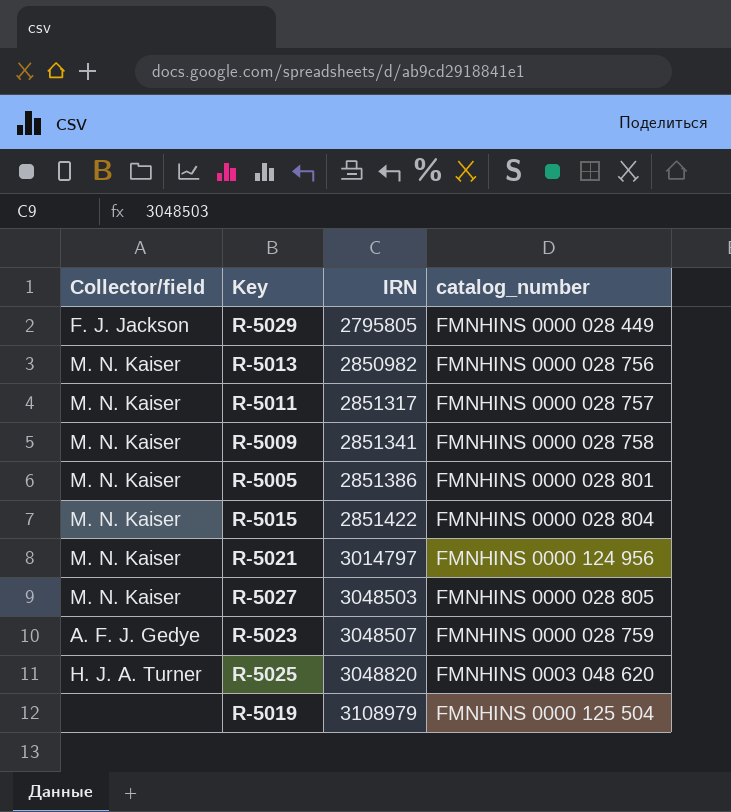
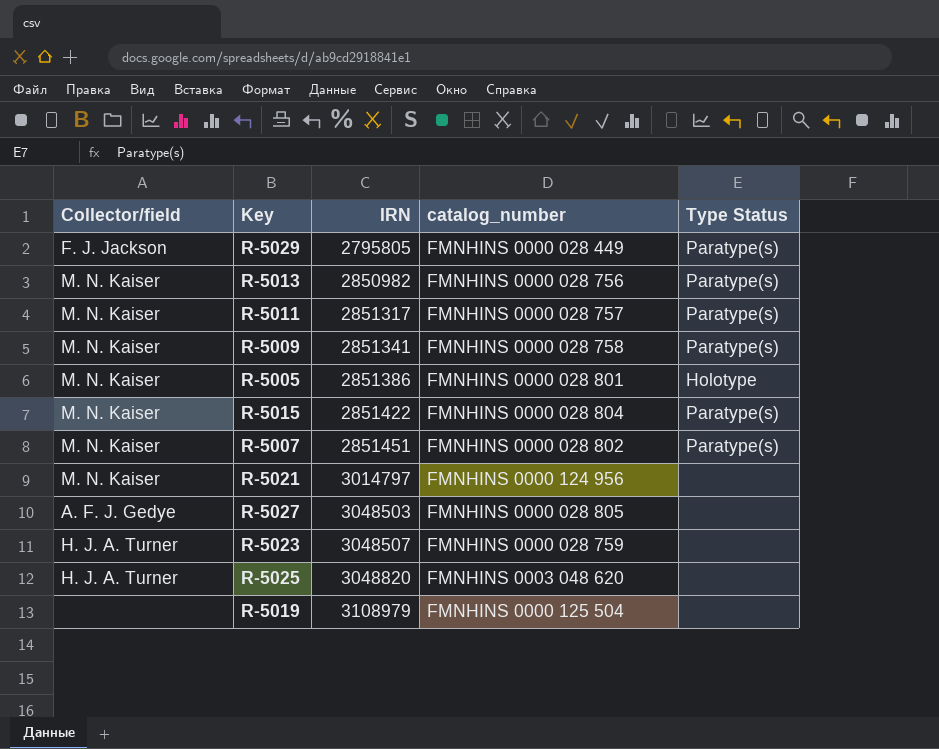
column Type Status | position: none -> 5
row R-5007: none -> M. N. Kaiser | 2851451 | FMNHINS 0000 028 802 | Paratype(s)
R-5027 | Collector/field: M. N. Kaiser -> A. F. J. Gedye
R-5023 | Collector/field: A. F. J. Gedye -> H. J. A. Turner

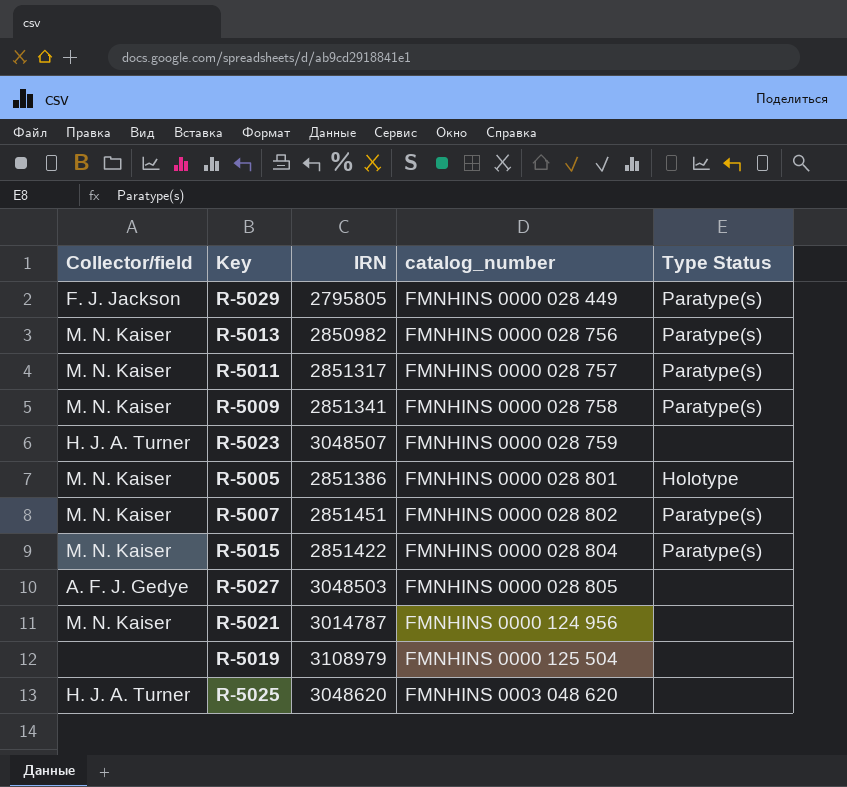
row order: IRN ascending -> catalog_number ascending
R-5021 | IRN: 3014797 -> 3014787
R-5025 | IRN: 3048820 -> 3048620

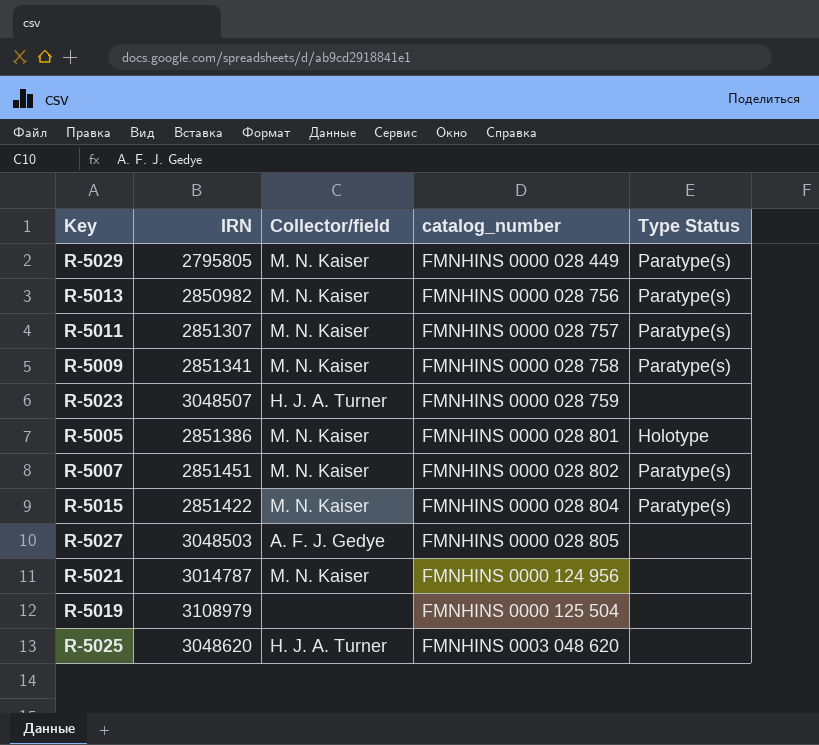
column Collector/field | position: 1 -> 3
R-5029 | Collector/field: F. J. Jackson -> M. N. Kaiser
R-5011 | IRN: 2851317 -> 2851307

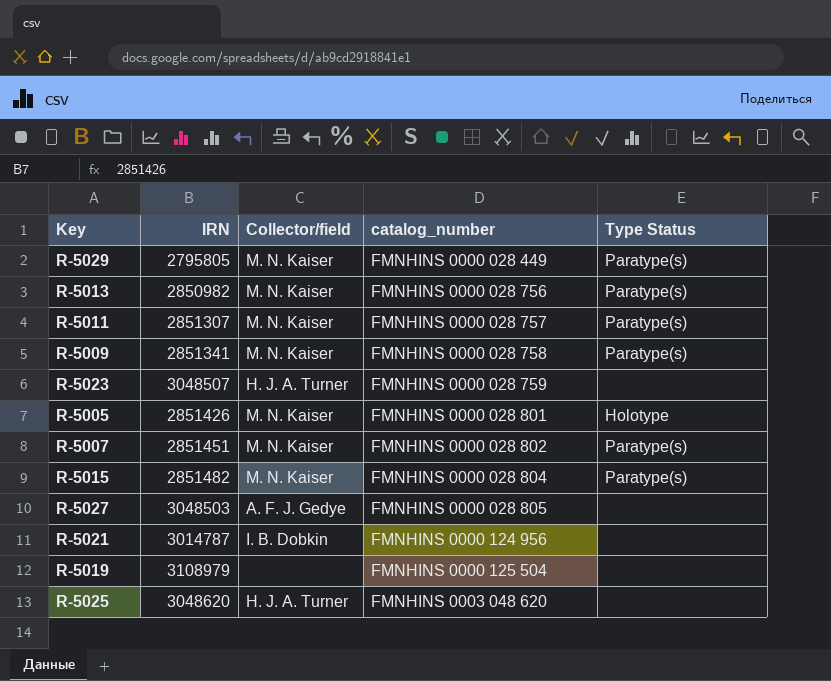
R-5005 | IRN: 2851386 -> 2851426
R-5015 | IRN: 2851422 -> 2851482
R-5021 | Collector/field: M. N. Kaiser -> I. B. Dobkin

